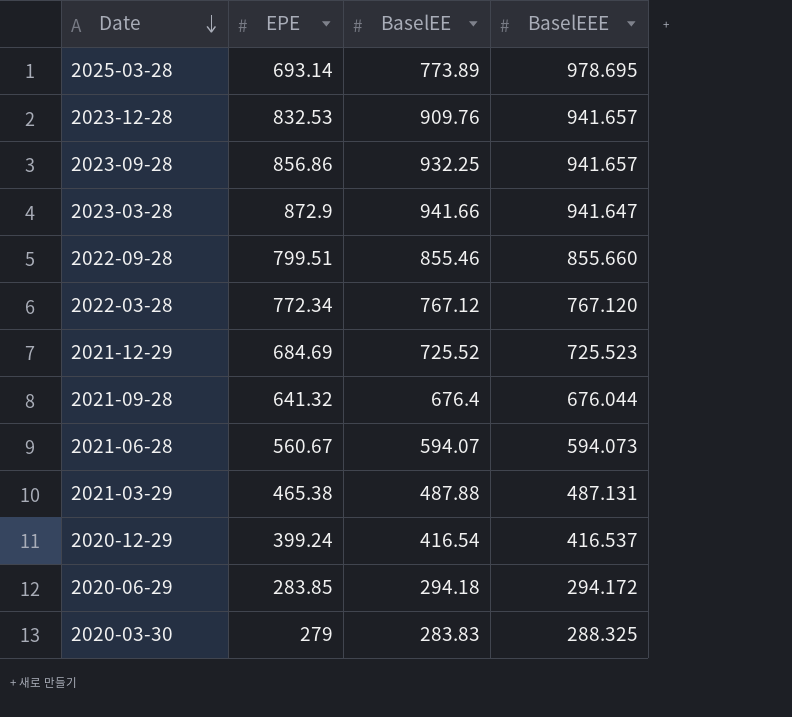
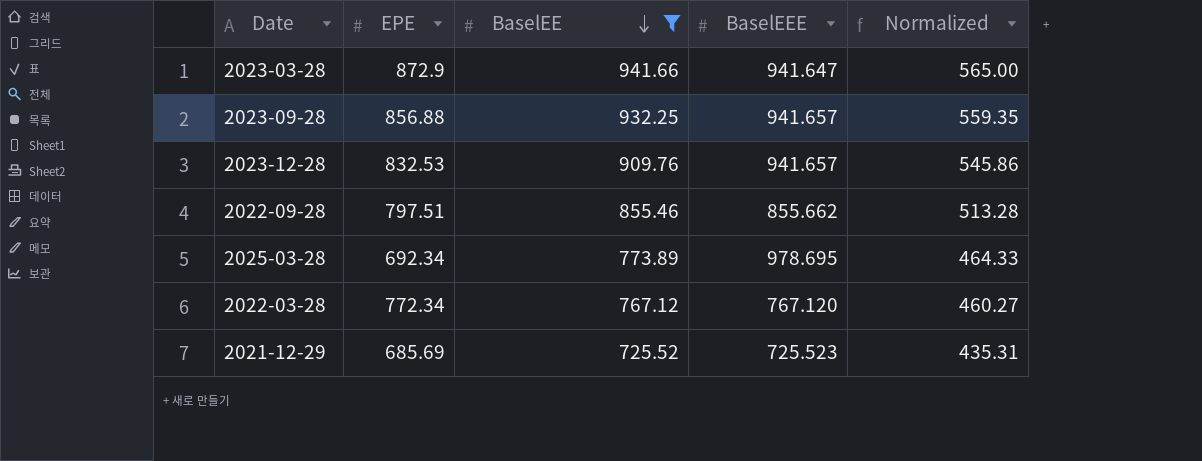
filter: none -> BaselEE >= 725.52
row order: Date descending -> BaselEE descending
column Normalized | formula: none -> [BaselEE] * 0.6
2023-09-28 | EPE: 856.86 -> 856.88
2022-09-28 | EPE: 799.51 -> 797.51
2022-09-28 | BaselEEE: 855.660 -> 855.662
2025-03-28 | EPE: 693.14 -> 692.34
2021-12-29 | EPE: 684.69 -> 685.69

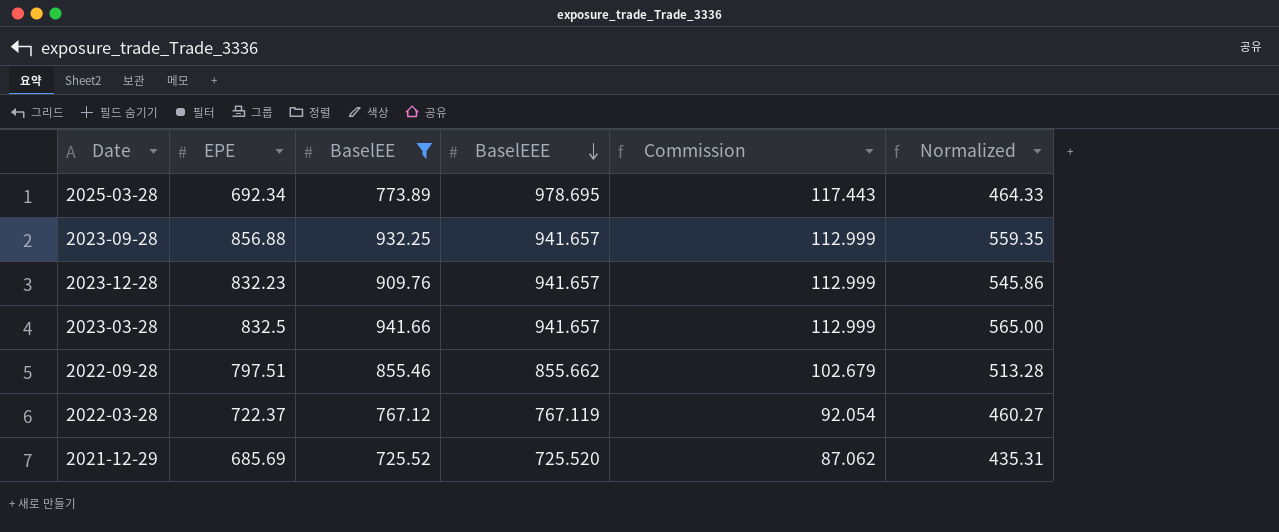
row order: BaselEE descending -> BaselEEE descending
column Commission | formula: none -> [BaselEEE] * 0.12
2023-12-28 | EPE: 832.53 -> 832.23
2023-03-28 | EPE: 872.9 -> 832.5
2023-03-28 | BaselEEE: 941.647 -> 941.657
2022-03-28 | EPE: 772.34 -> 722.37
2022-03-28 | BaselEEE: 767.120 -> 767.119
2021-12-29 | BaselEEE: 725.523 -> 725.520

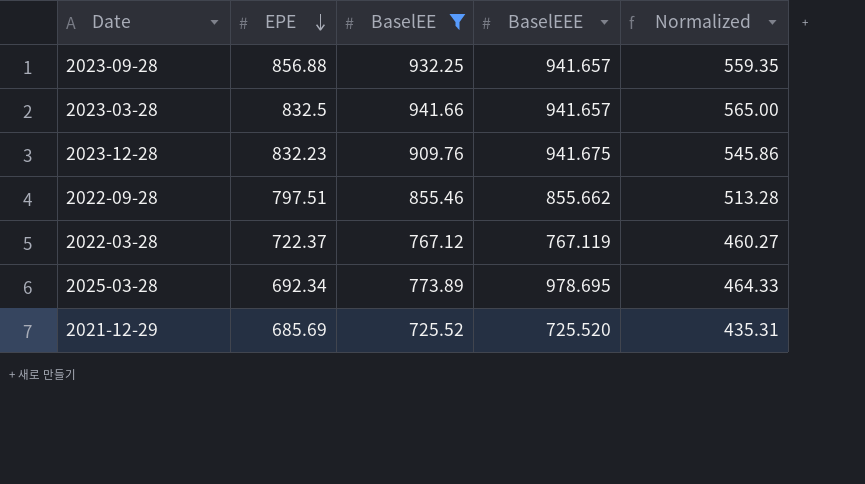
row order: BaselEEE descending -> EPE descending
column Commission | formula: [BaselEEE] * 0.12 -> none
2023-12-28 | BaselEEE: 941.657 -> 941.675

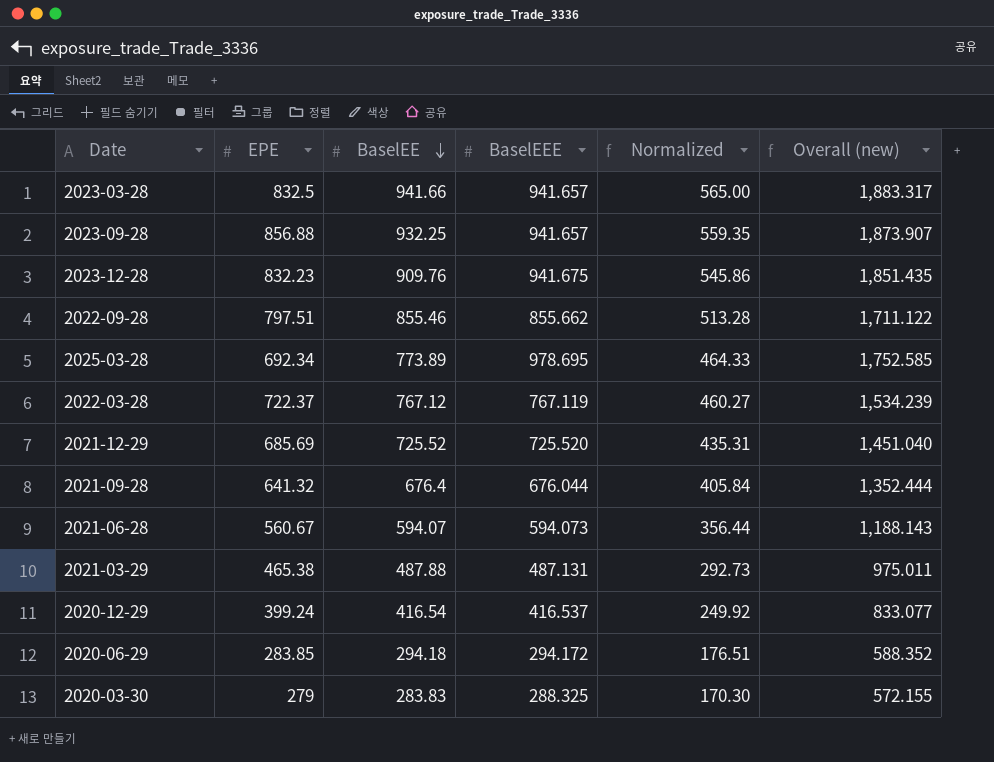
filter: BaselEE >= 725.52 -> none
row order: EPE descending -> BaselEE descending
column Overall (new) | formula: none -> [BaselEE] + [BaselEEE]

